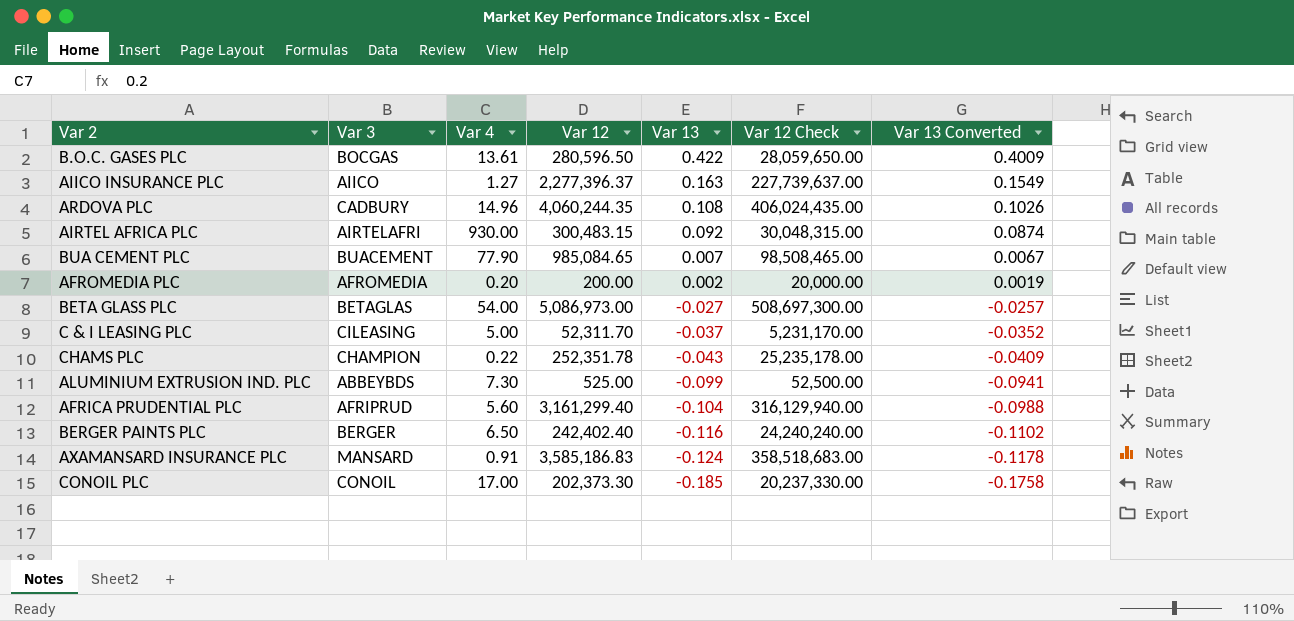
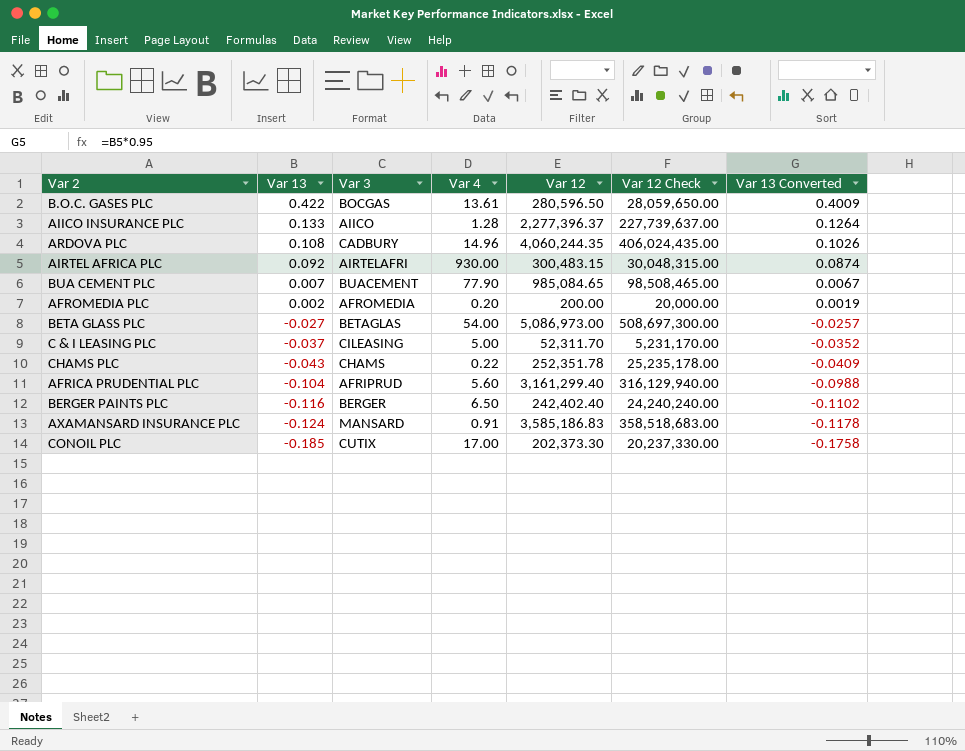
column Var 13 | position: 5 -> 2
row ALUMINIUM EXTRUSION IND. PLC: ABBEYBDS | 7.30 | 525.00 | -0.099 | 52,500.00 | -0.0941 -> none
AIICO INSURANCE PLC | Var 13: 0.163 -> 0.133
AIICO INSURANCE PLC | Var 4: 1.27 -> 1.28
AIICO INSURANCE PLC | Var 13 Converted: 0.1549 -> 0.1264
CHAMS PLC | Var 3: CHAMPION -> CHAMS
CONOIL PLC | Var 3: CONOIL -> CUTIX

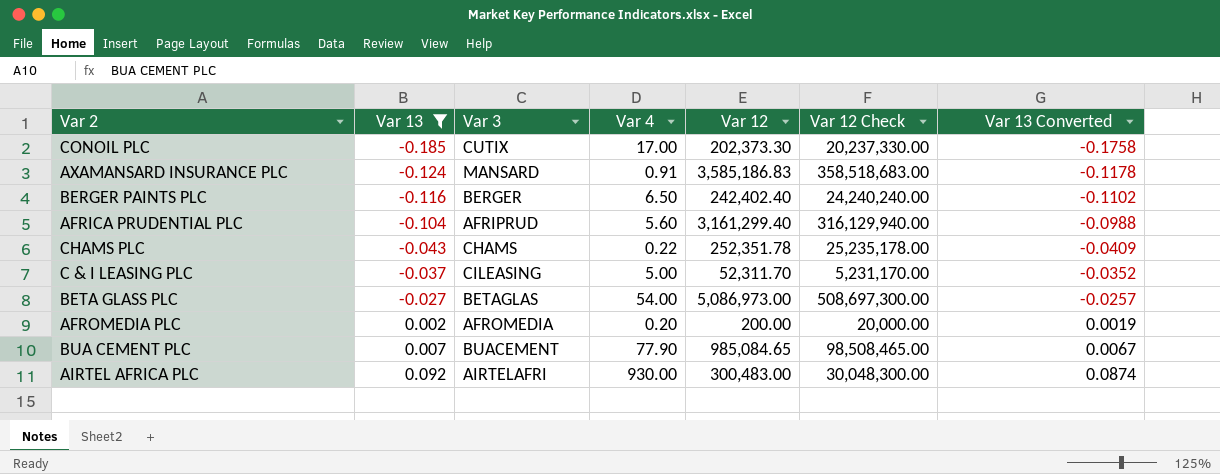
filter: none -> Var 13 <= 0.092
row order: Var 13 descending -> Var 13 ascending
AIRTEL AFRICA PLC | Var 12: 300,483.15 -> 300,483.00
AIRTEL AFRICA PLC | Var 12 Check: 30,048,315.00 -> 30,048,300.00

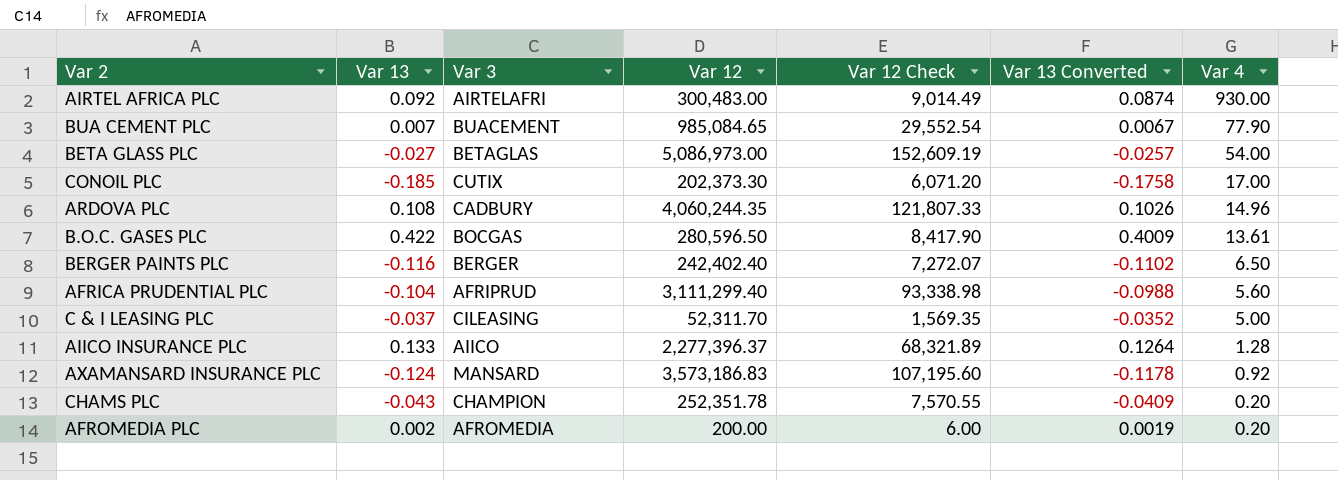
filter: Var 13 <= 0.092 -> none
row order: Var 13 ascending -> Var 4 descending
column Var 12 Check | formula: [Var 12] * 100 -> [Var 12] * 0.03
column Var 4 | position: 4 -> 7
AFRICA PRUDENTIAL PLC | Var 12: 3,161,299.40 -> 3,111,299.40
AXAMANSARD INSURANCE PLC | Var 12: 3,585,186.83 -> 3,573,186.83
AXAMANSARD INSURANCE PLC | Var 4: 0.91 -> 0.92
CHAMS PLC | Var 3: CHAMS -> CHAMPION
CHAMS PLC | Var 4: 0.22 -> 0.20

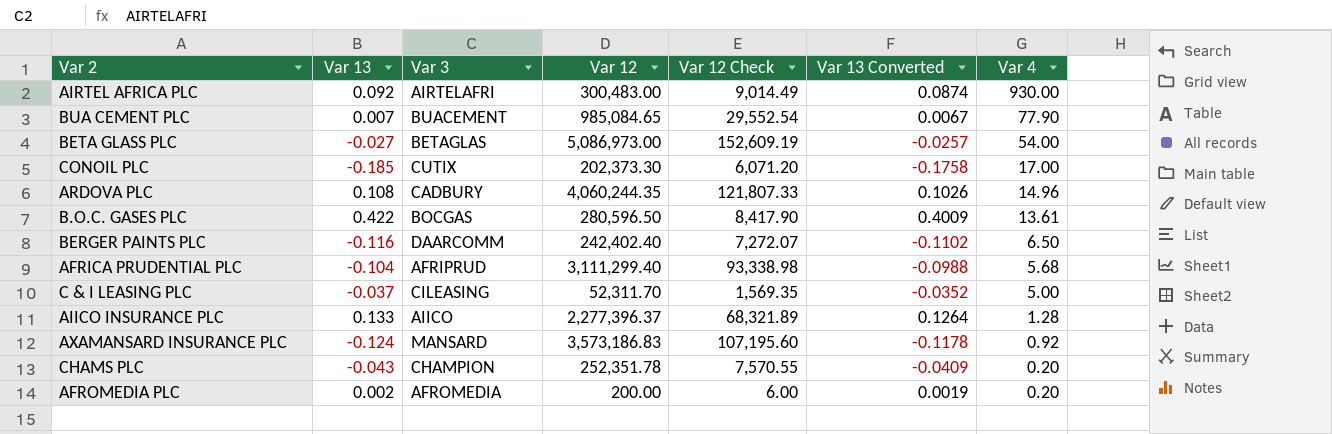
BERGER PAINTS PLC | Var 3: BERGER -> DAARCOMM
AFRICA PRUDENTIAL PLC | Var 4: 5.60 -> 5.68

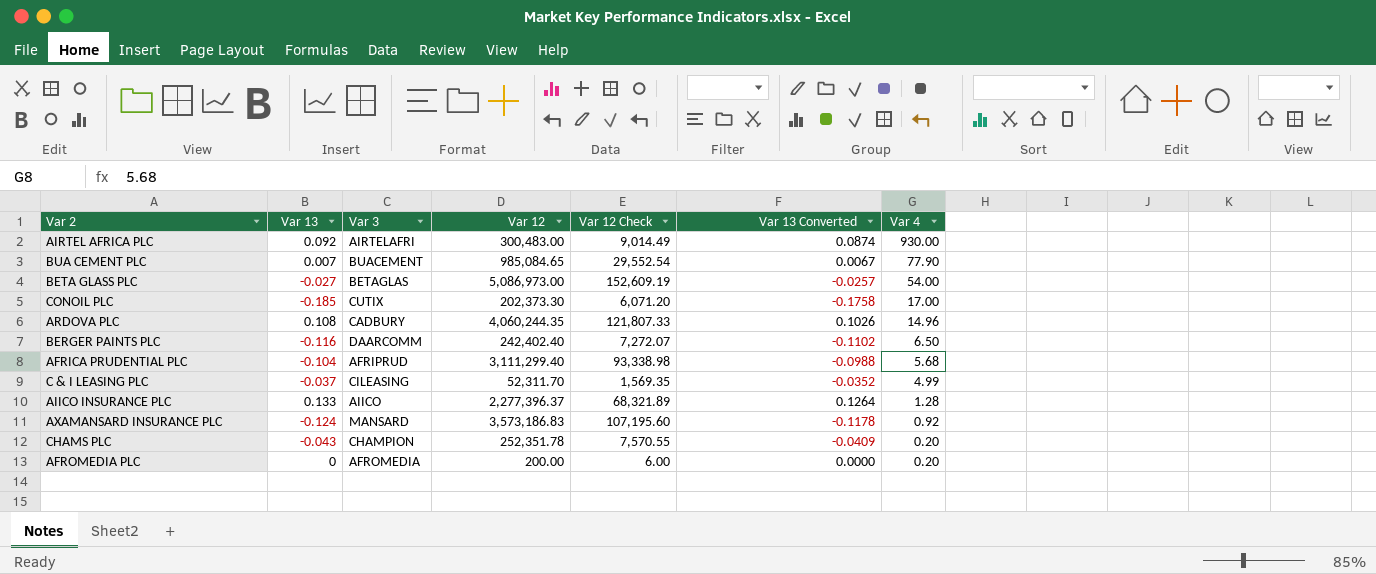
row B.O.C. GASES PLC: 0.422 | BOCGAS | 280,596.50 | 8,417.90 | 0.4009 | 13.61 -> none
C & I LEASING PLC | Var 4: 5.00 -> 4.99
AFROMEDIA PLC | Var 13: 0.002 -> 0
AFROMEDIA PLC | Var 13 Converted: 0.0019 -> 0.0000

